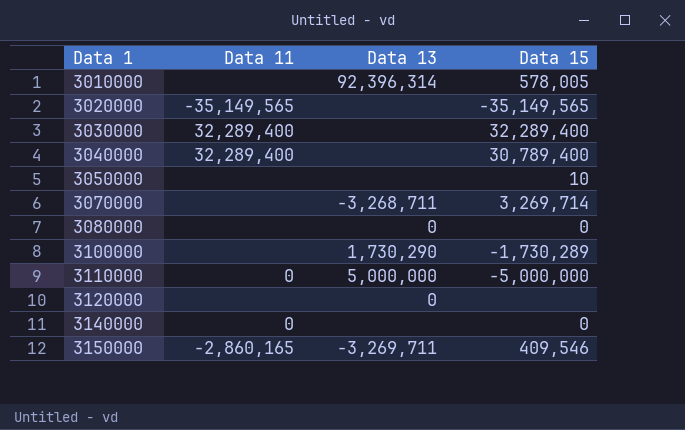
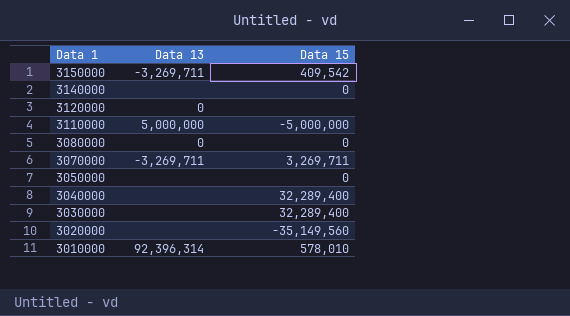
row order: Data 1 ascending -> Data 1 descending
column Data 11 | position: 2 -> none
row 3100000: none | 1,730,290 | -1,730,289 -> none
3150000 | Data 15: 409,546 -> 409,542
3070000 | Data 13: -3,268,711 -> -3,269,711
3070000 | Data 15: 3,269,714 -> 3,269,711
3050000 | Data 15: 10 -> 0
3040000 | Data 15: 30,789,400 -> 32,289,400
3020000 | Data 15: -35,149,565 -> -35,149,560
3010000 | Data 15: 578,005 -> 578,010

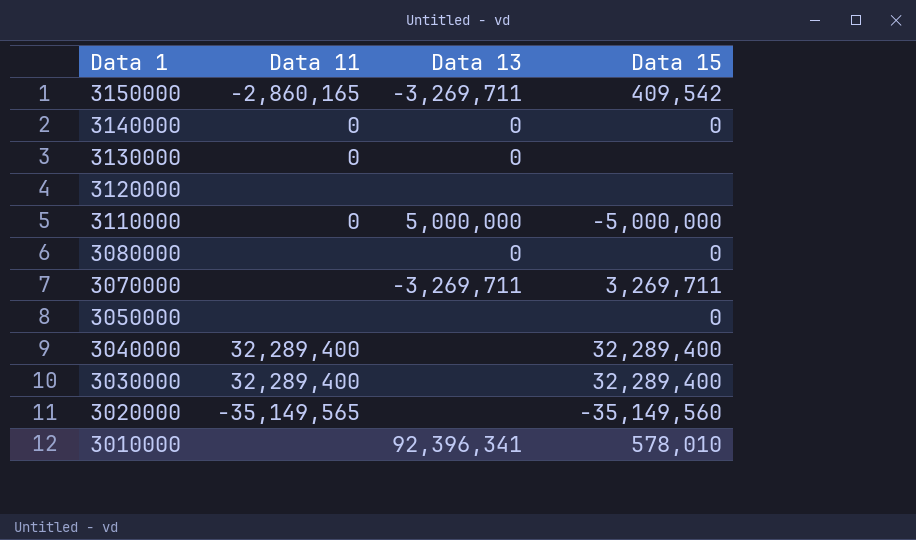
column Data 11 | position: none -> 2
3140000 | Data 13: none -> 0
row 3130000: none -> 0 | 0 | none
3120000 | Data 13: 0 -> none
3010000 | Data 13: 92,396,314 -> 92,396,341

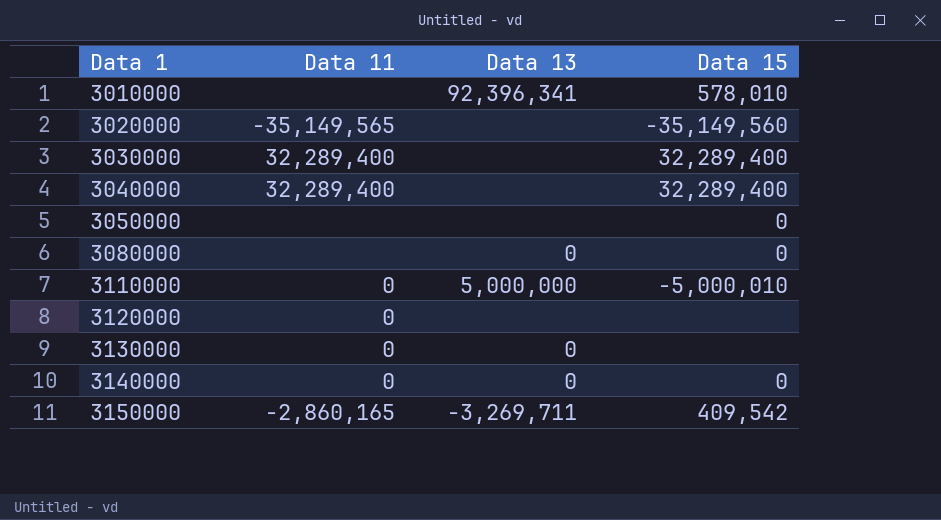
row order: Data 1 descending -> Data 1 ascending
row 3070000: none | -3,269,711 | 3,269,711 -> none
3110000 | Data 15: -5,000,000 -> -5,000,010
3120000 | Data 11: none -> 0

